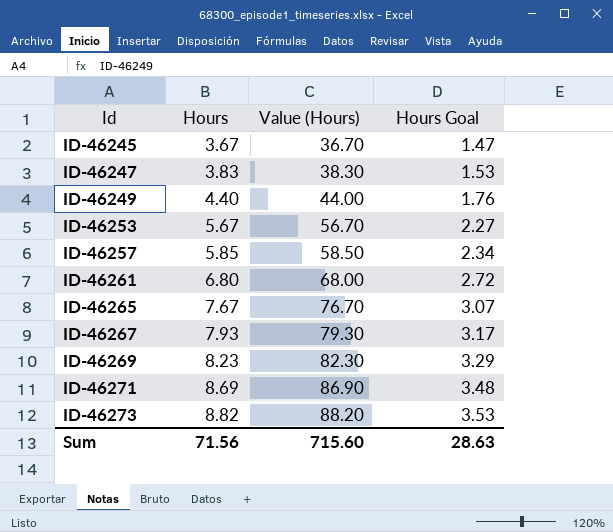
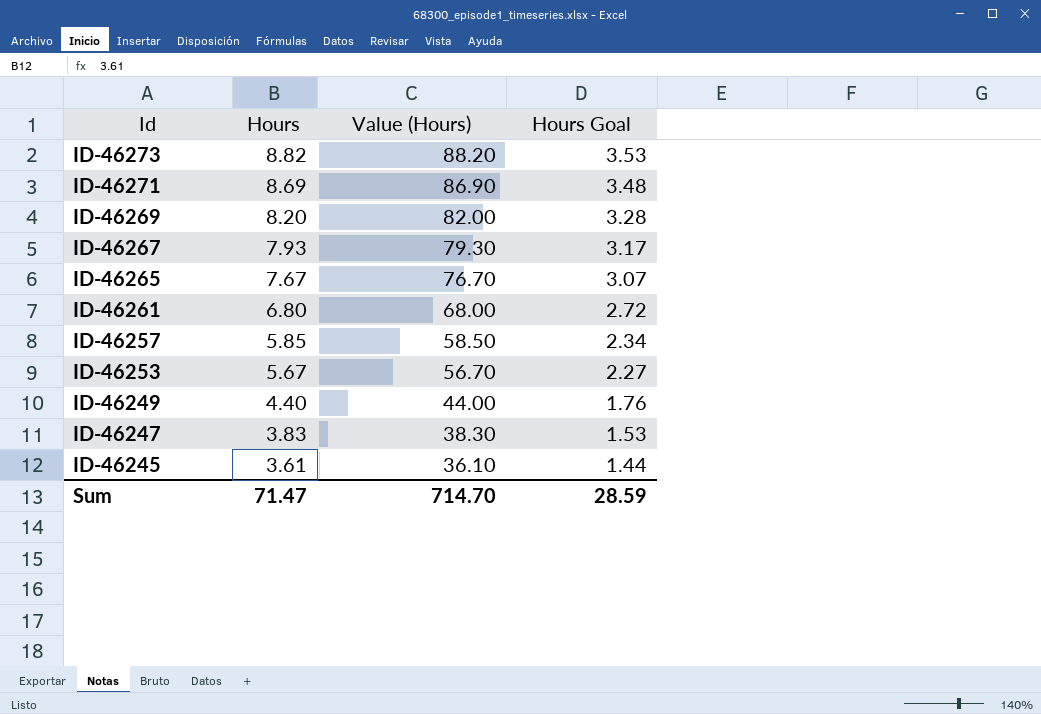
row order: Id ascending -> Id descending
ID-46269 | Hours: 8.23 -> 8.20
ID-46269 | Value (Hours): 82.30 -> 82.00
ID-46269 | Hours Goal: 3.29 -> 3.28
ID-46245 | Hours: 3.67 -> 3.61
ID-46245 | Value (Hours): 36.70 -> 36.10
ID-46245 | Hours Goal: 1.47 -> 1.44
Sum | Hours: 71.56 -> 71.47
Sum | Value (Hours): 715.60 -> 714.70
Sum | Hours Goal: 28.63 -> 28.59

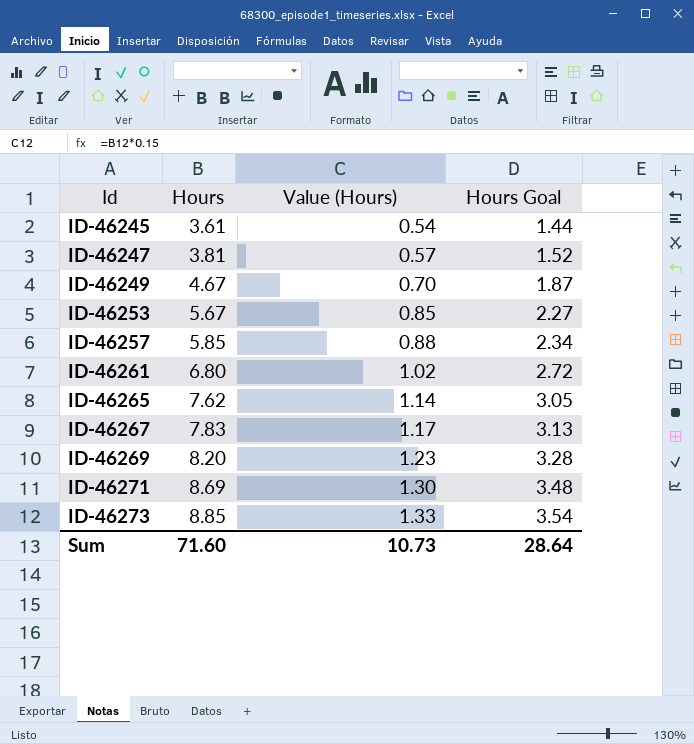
row order: Id descending -> Id ascending
column Value (Hours) | formula: [Hours] * 10 -> [Hours] * 0.15
ID-46247 | Hours: 3.83 -> 3.81
ID-46247 | Hours Goal: 1.53 -> 1.52
ID-46249 | Hours: 4.40 -> 4.67
ID-46249 | Hours Goal: 1.76 -> 1.87
ID-46265 | Hours: 7.67 -> 7.62
ID-46265 | Hours Goal: 3.07 -> 3.05
ID-46267 | Hours: 7.93 -> 7.83
ID-46267 | Hours Goal: 3.17 -> 3.13
ID-46273 | Hours: 8.82 -> 8.85
ID-46273 | Hours Goal: 3.53 -> 3.54
Sum | Hours: 71.47 -> 71.60
Sum | Value (Hours): 714.70 -> 10.73
Sum | Hours Goal: 28.59 -> 28.64

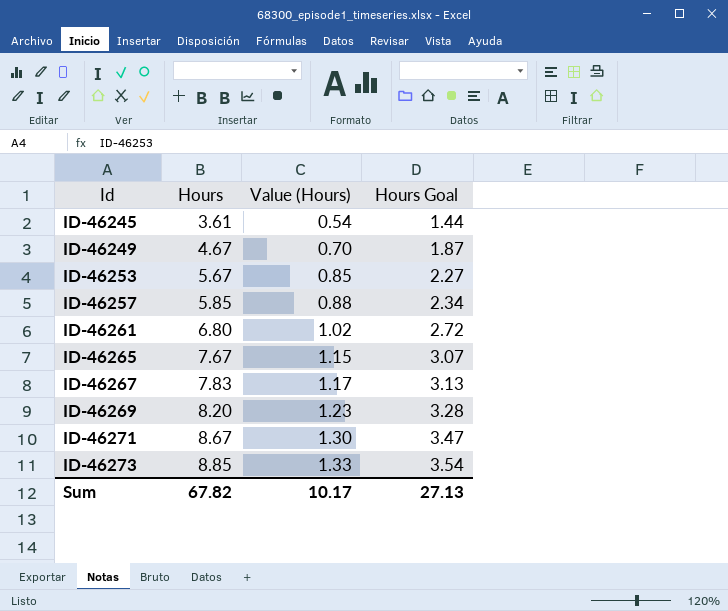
row ID-46247: 3.81 | 0.57 | 1.52 -> none
ID-46265 | Hours: 7.62 -> 7.67
ID-46265 | Value (Hours): 1.14 -> 1.15
ID-46265 | Hours Goal: 3.05 -> 3.07
ID-46271 | Hours: 8.69 -> 8.67
ID-46271 | Hours Goal: 3.48 -> 3.47
Sum | Hours: 71.60 -> 67.82
Sum | Value (Hours): 10.73 -> 10.17
Sum | Hours Goal: 28.64 -> 27.13

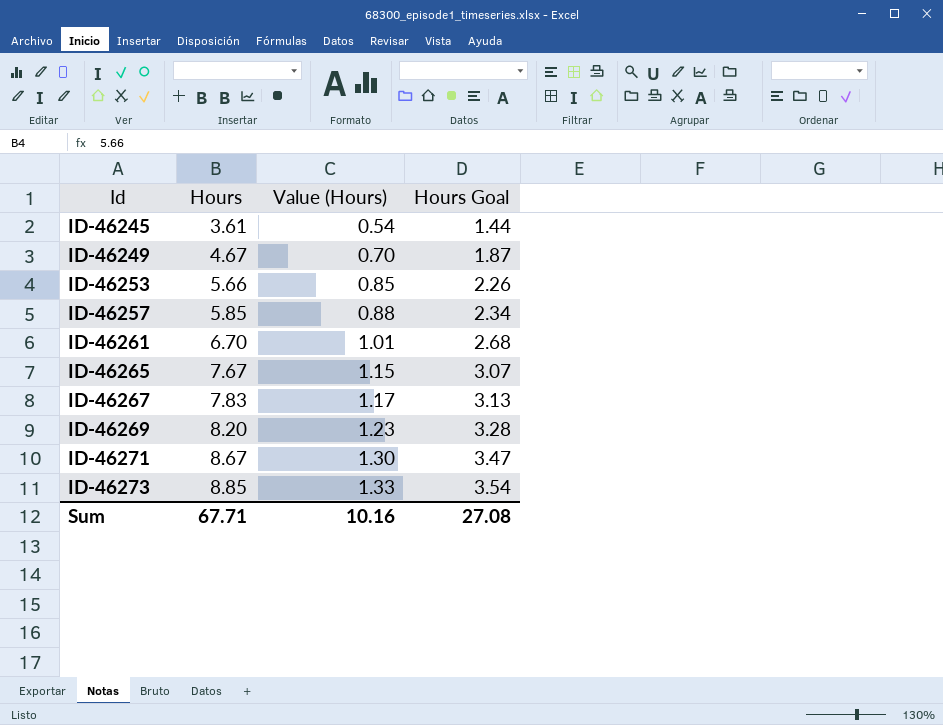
ID-46253 | Hours: 5.67 -> 5.66
ID-46253 | Hours Goal: 2.27 -> 2.26
ID-46261 | Hours: 6.80 -> 6.70
ID-46261 | Value (Hours): 1.02 -> 1.01
ID-46261 | Hours Goal: 2.72 -> 2.68
Sum | Hours: 67.82 -> 67.71
Sum | Value (Hours): 10.17 -> 10.16
Sum | Hours Goal: 27.13 -> 27.08

